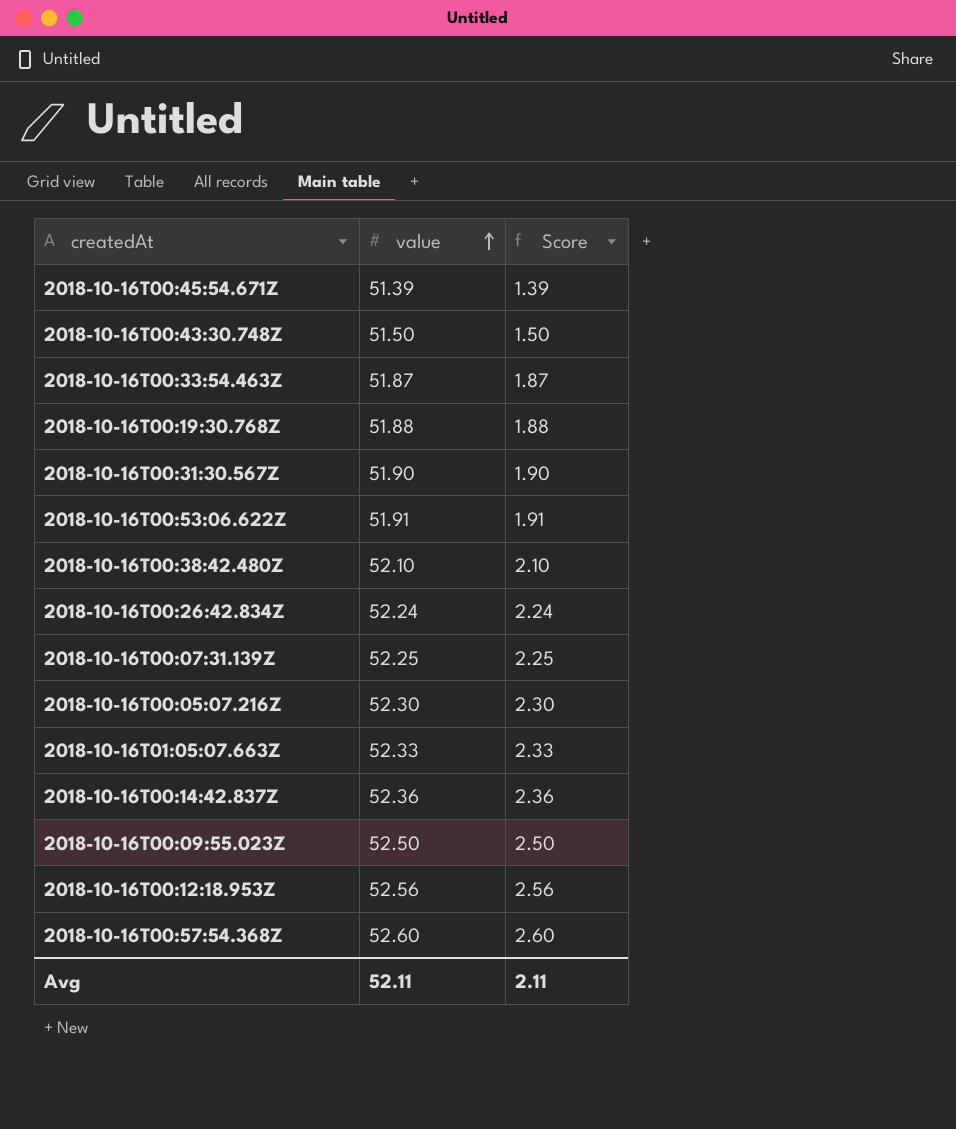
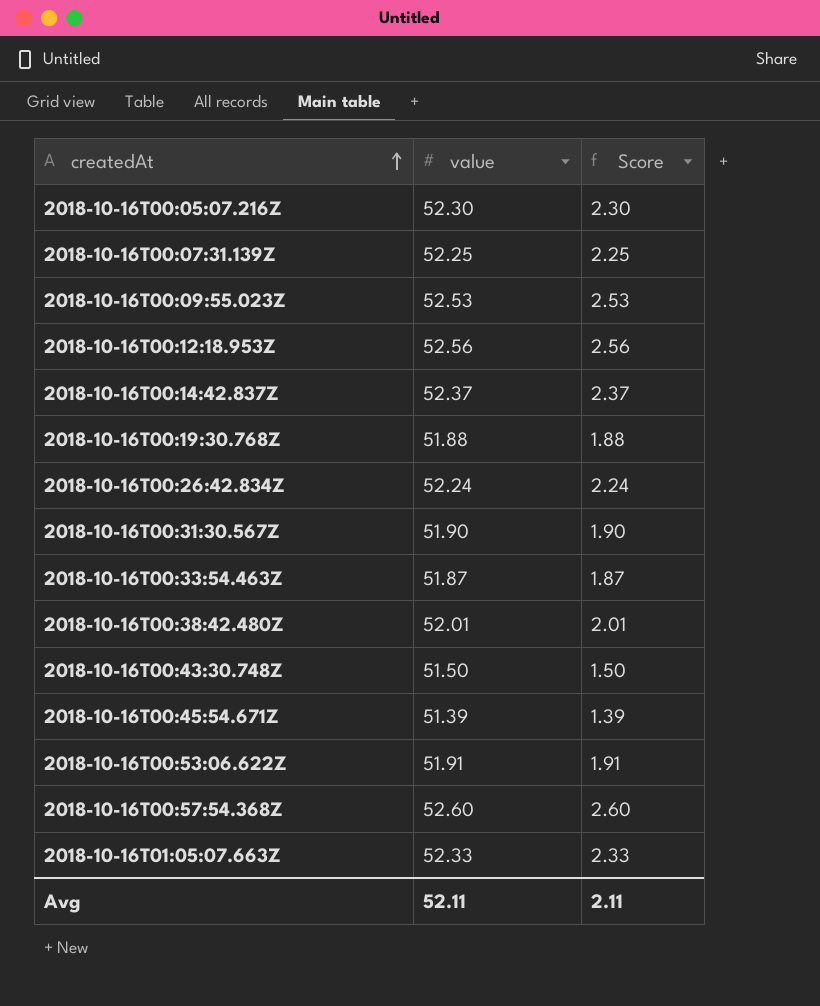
row order: value ascending -> createdAt ascending
2018-10-16T00:09:55.023Z | value: 52.50 -> 52.53
2018-10-16T00:09:55.023Z | Score: 2.50 -> 2.53
2018-10-16T00:14:42.837Z | value: 52.36 -> 52.37
2018-10-16T00:14:42.837Z | Score: 2.36 -> 2.37
2018-10-16T00:38:42.480Z | value: 52.10 -> 52.01
2018-10-16T00:38:42.480Z | Score: 2.10 -> 2.01

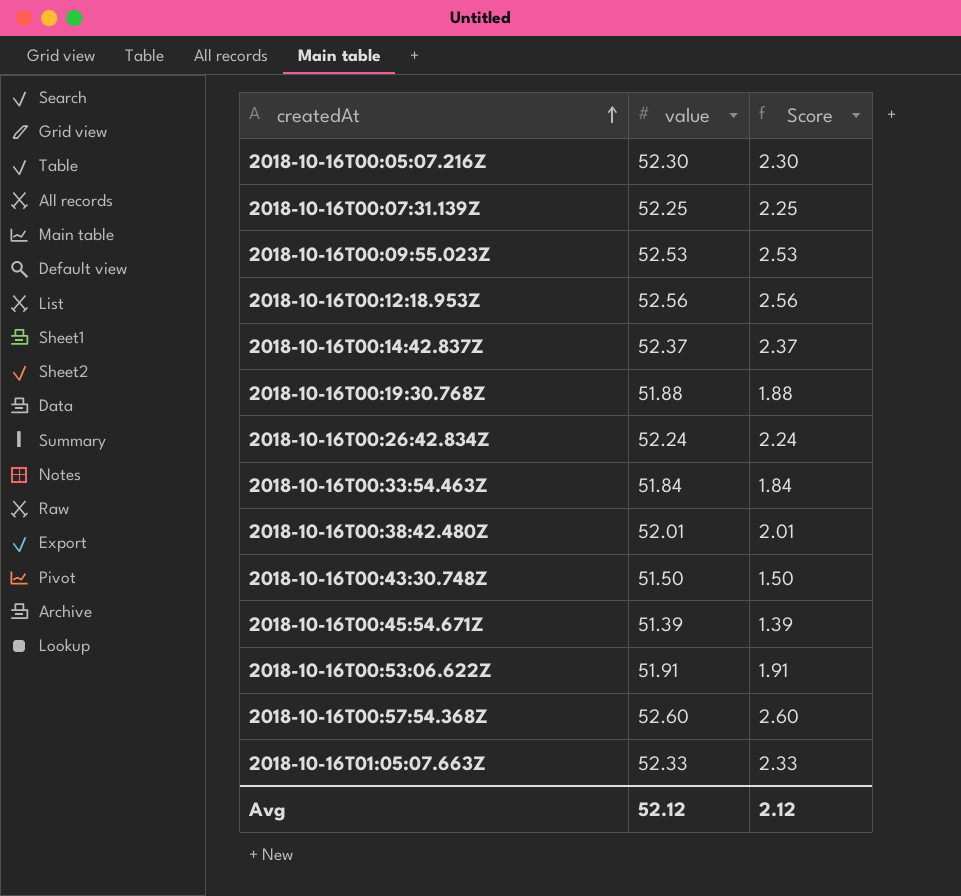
row 2018-10-16T00:31:30.567Z: 51.90 | 1.90 -> none
2018-10-16T00:33:54.463Z | value: 51.87 -> 51.84
2018-10-16T00:33:54.463Z | Score: 1.87 -> 1.84
Avg | value: 52.11 -> 52.12
Avg | Score: 2.11 -> 2.12

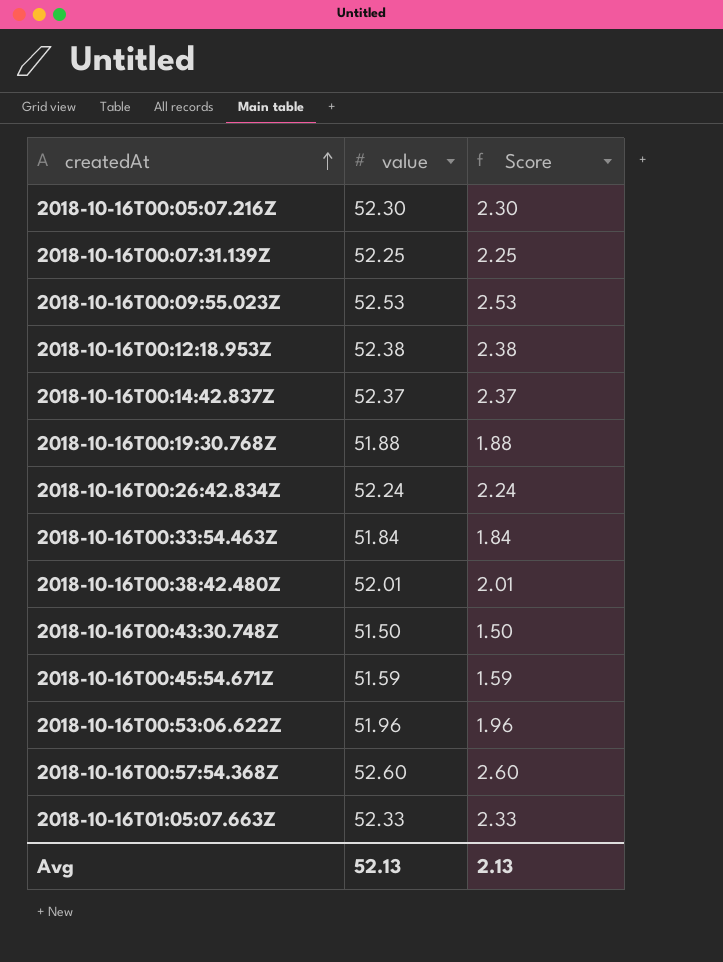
2018-10-16T00:12:18.953Z | value: 52.56 -> 52.38
2018-10-16T00:12:18.953Z | Score: 2.56 -> 2.38
2018-10-16T00:45:54.671Z | value: 51.39 -> 51.59
2018-10-16T00:45:54.671Z | Score: 1.39 -> 1.59
2018-10-16T00:53:06.622Z | value: 51.91 -> 51.96
2018-10-16T00:53:06.622Z | Score: 1.91 -> 1.96
Avg | value: 52.12 -> 52.13
Avg | Score: 2.12 -> 2.13

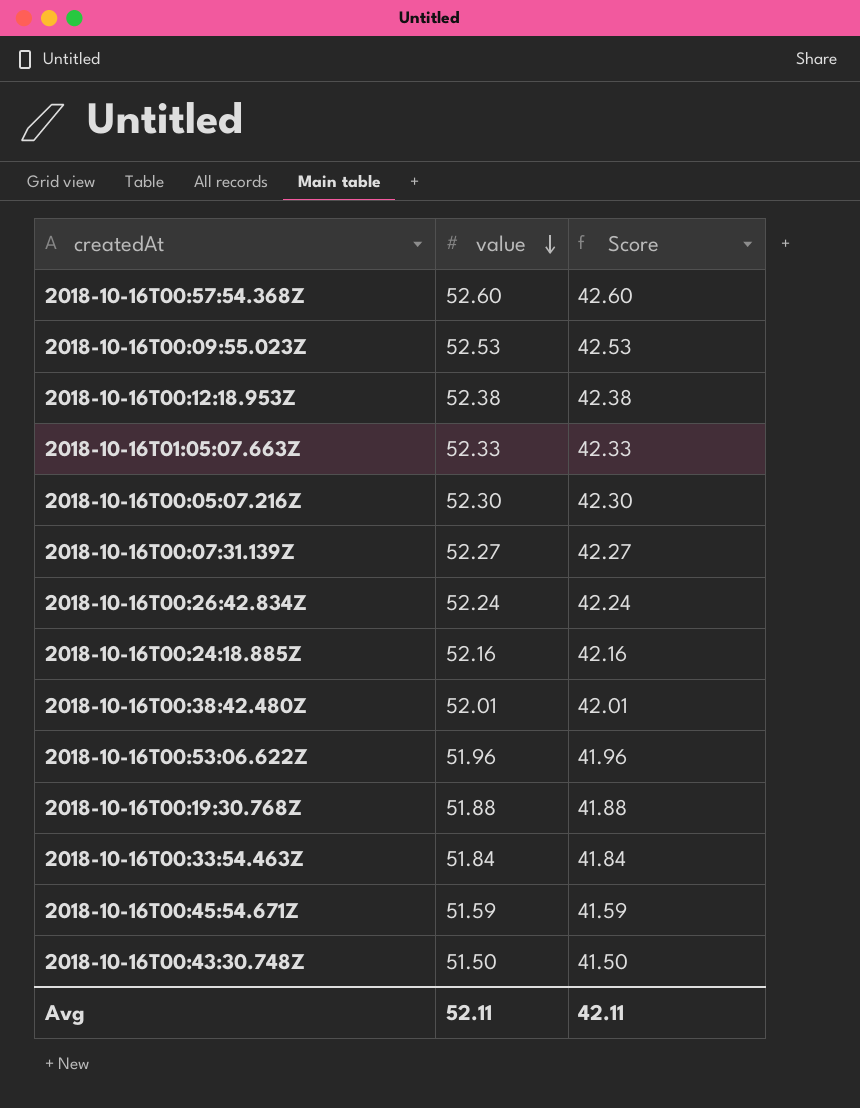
row order: createdAt ascending -> value descending
column Score | formula: [value] - 50 -> [value] - 10
row 2018-10-16T00:14:42.837Z: 52.37 | 2.37 -> none
2018-10-16T00:07:31.139Z | value: 52.25 -> 52.27
row 2018-10-16T00:24:18.885Z: none -> 52.16 | 42.16
Avg | value: 52.13 -> 52.11
Avg | Score: 2.13 -> 42.11

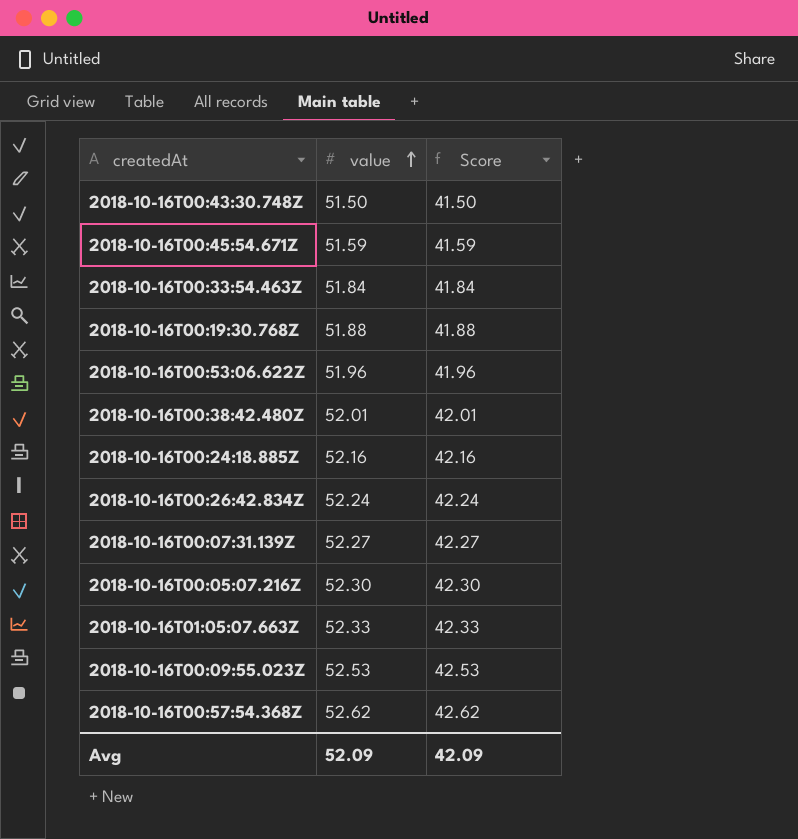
row order: value descending -> value ascending
row 2018-10-16T00:12:18.953Z: 52.38 | 42.38 -> none
2018-10-16T00:57:54.368Z | value: 52.60 -> 52.62
2018-10-16T00:57:54.368Z | Score: 42.60 -> 42.62
Avg | value: 52.11 -> 52.09
Avg | Score: 42.11 -> 42.09

